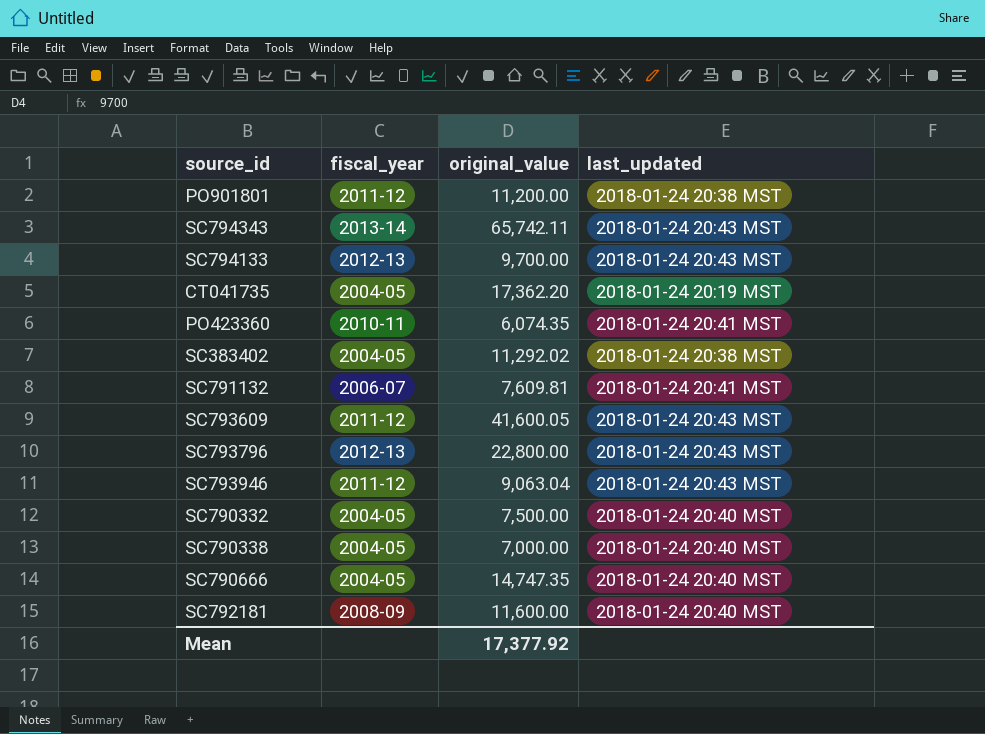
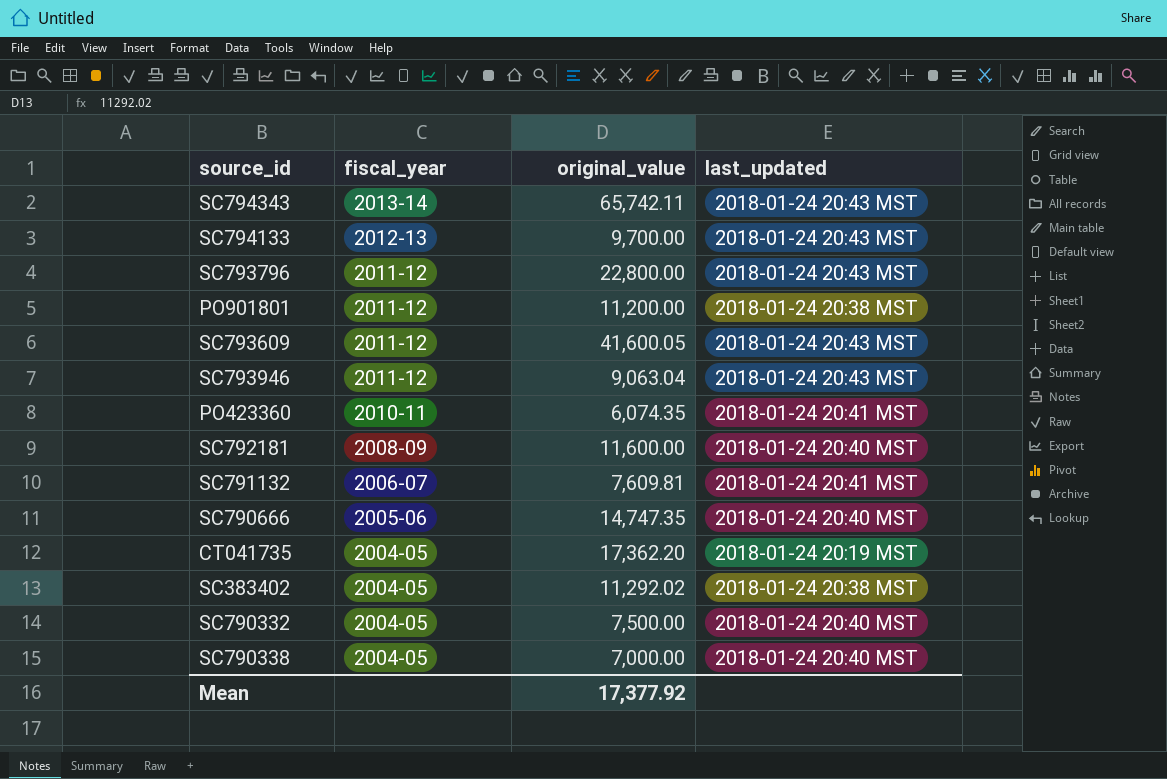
row order: none -> fiscal_year descending
SC793796 | fiscal_year: 2012-13 -> 2011-12
SC790666 | fiscal_year: 2004-05 -> 2005-06

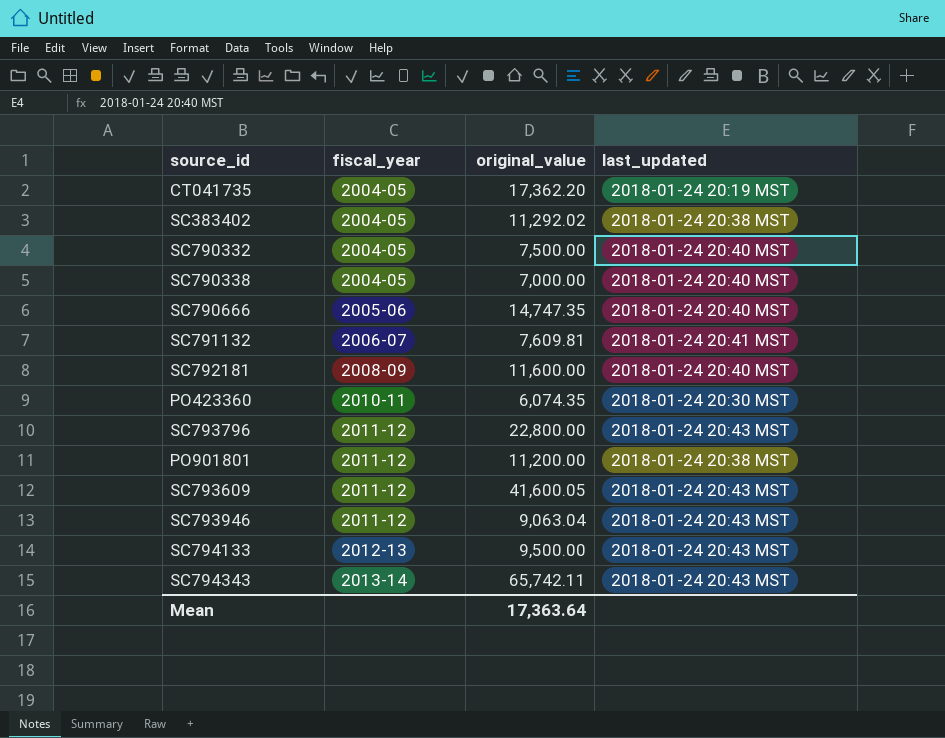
row order: fiscal_year descending -> fiscal_year ascending
PO423360 | last_updated: 2018-01-24 20:41 MST -> 2018-01-24 20:30 MST
SC794133 | original_value: 9,700.00 -> 9,500.00
Mean | original_value: 17,377.92 -> 17,363.64

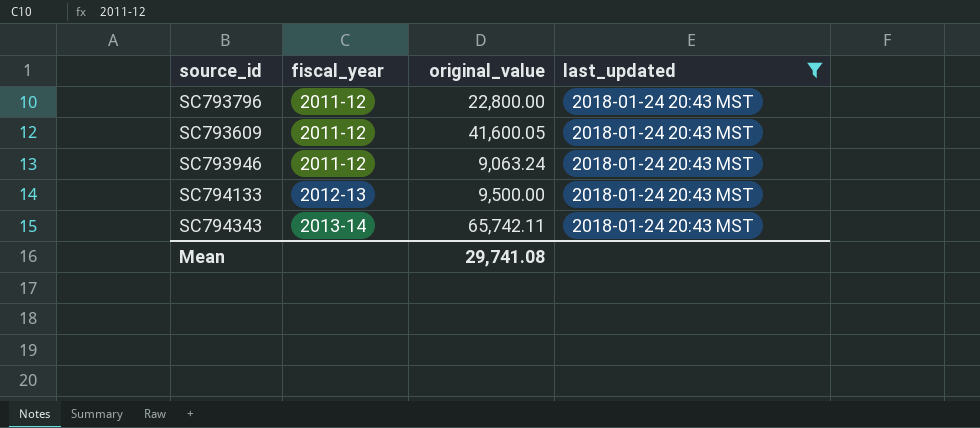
filter: none -> last_updated = 2018-01-24 20:43 MST
SC793946 | original_value: 9,063.04 -> 9,063.24
Mean | original_value: 17,363.64 -> 29,741.08

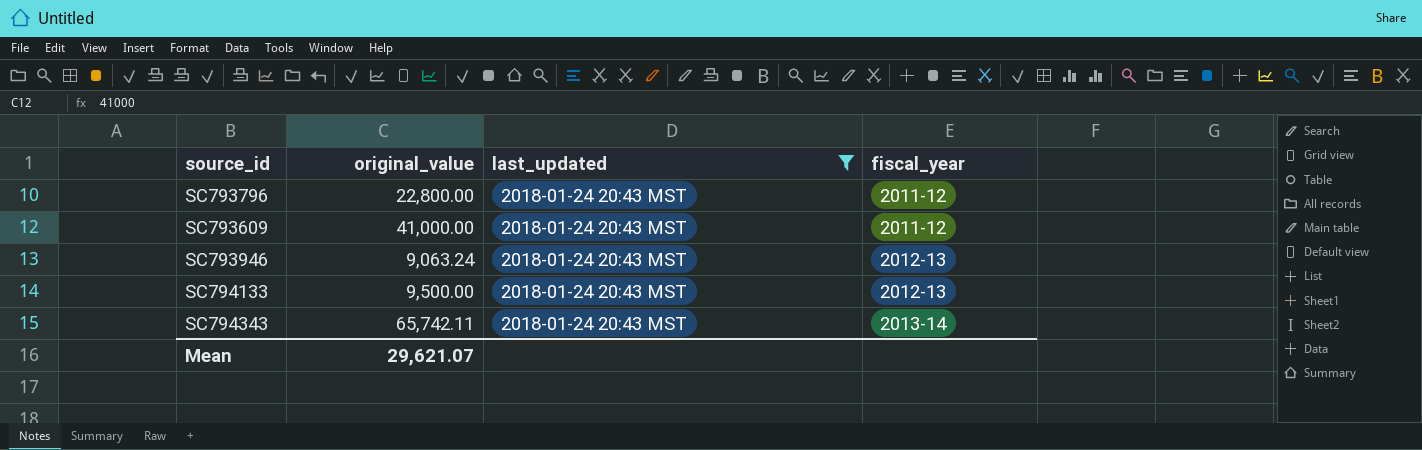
column fiscal_year | position: 2 -> 4
SC793609 | original_value: 41,600.05 -> 41,000.00
SC793946 | fiscal_year: 2011-12 -> 2012-13
Mean | original_value: 29,741.08 -> 29,621.07

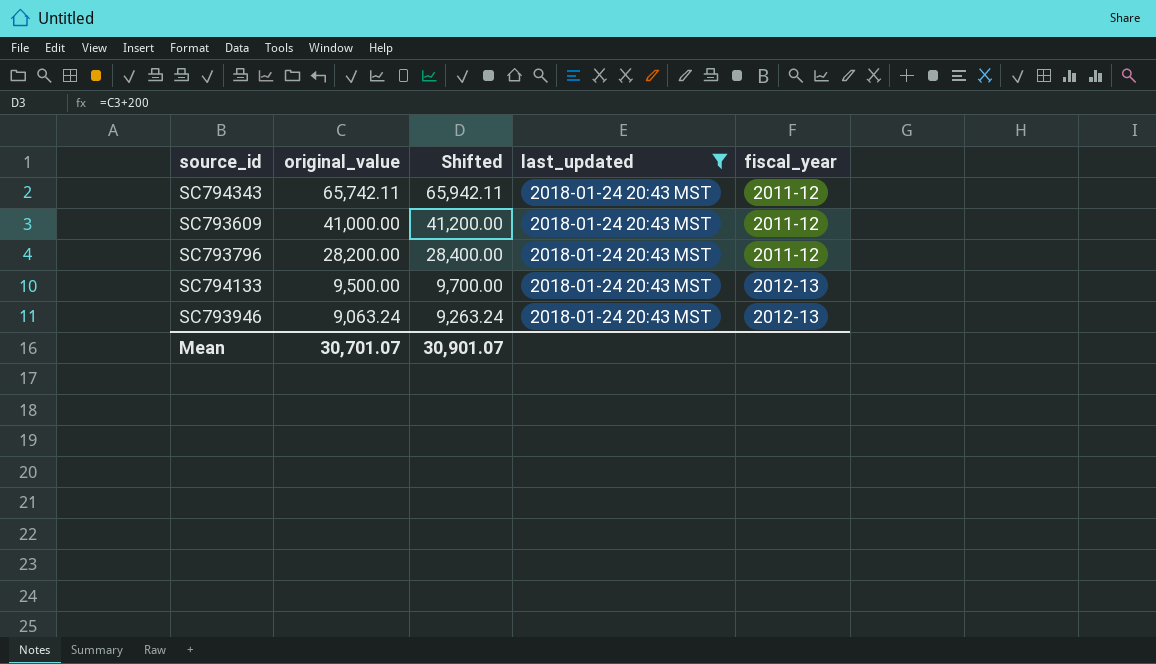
row order: fiscal_year ascending -> original_value descending
column Shifted | formula: none -> [original_value] + 200
SC794343 | fiscal_year: 2013-14 -> 2011-12
SC793796 | original_value: 22,800.00 -> 28,200.00
Mean | original_value: 29,621.07 -> 30,701.07

